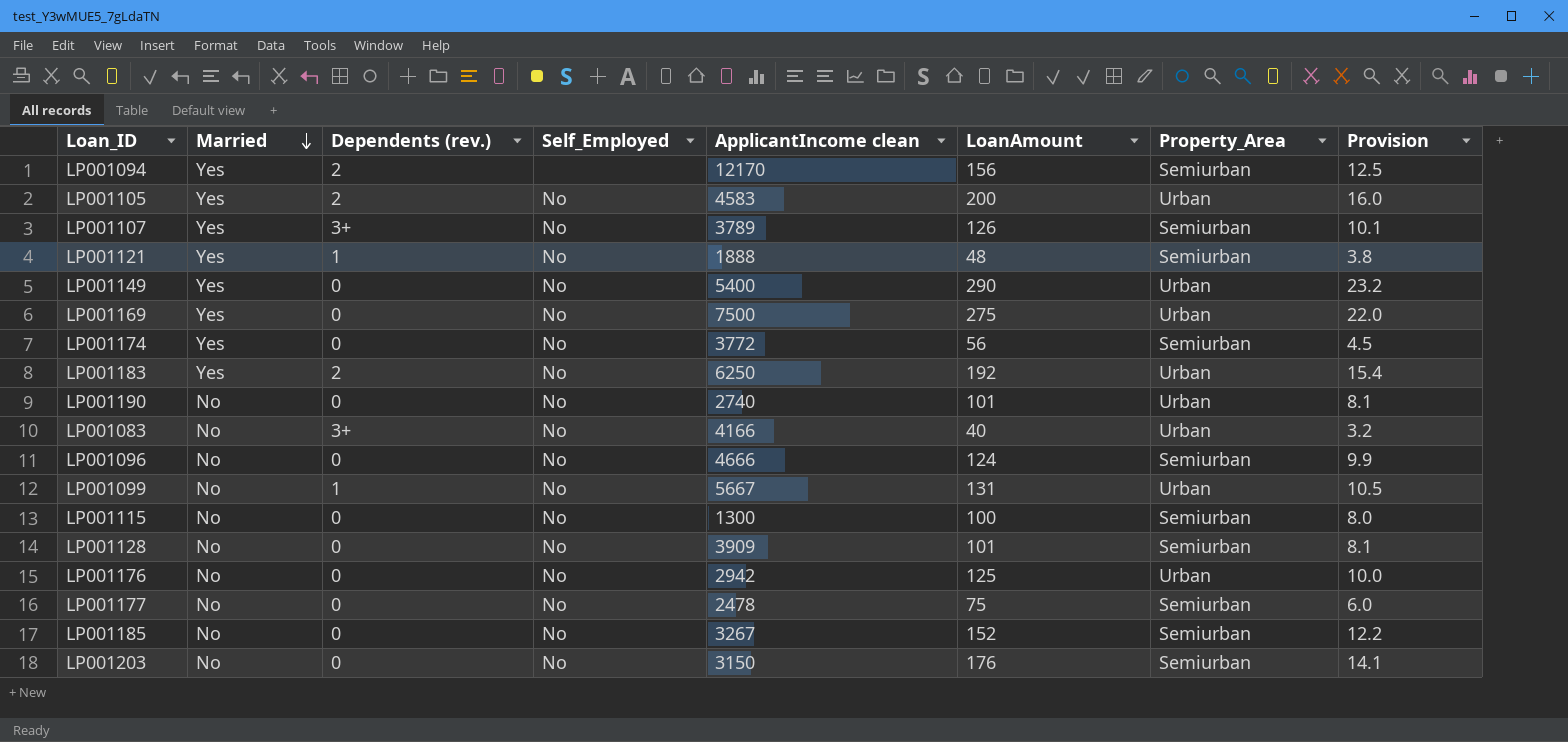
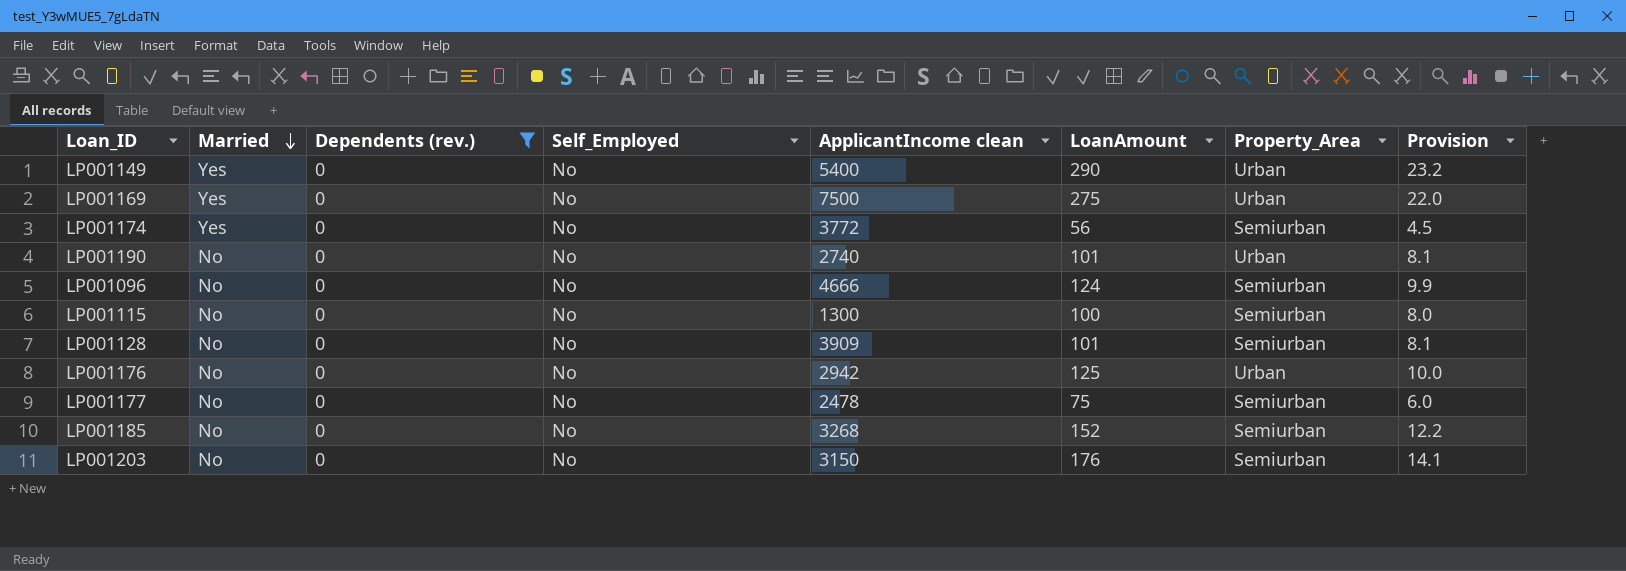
filter: none -> Dependents (rev.) = 0
LP001185 | ApplicantIncome clean: 3267 -> 3268

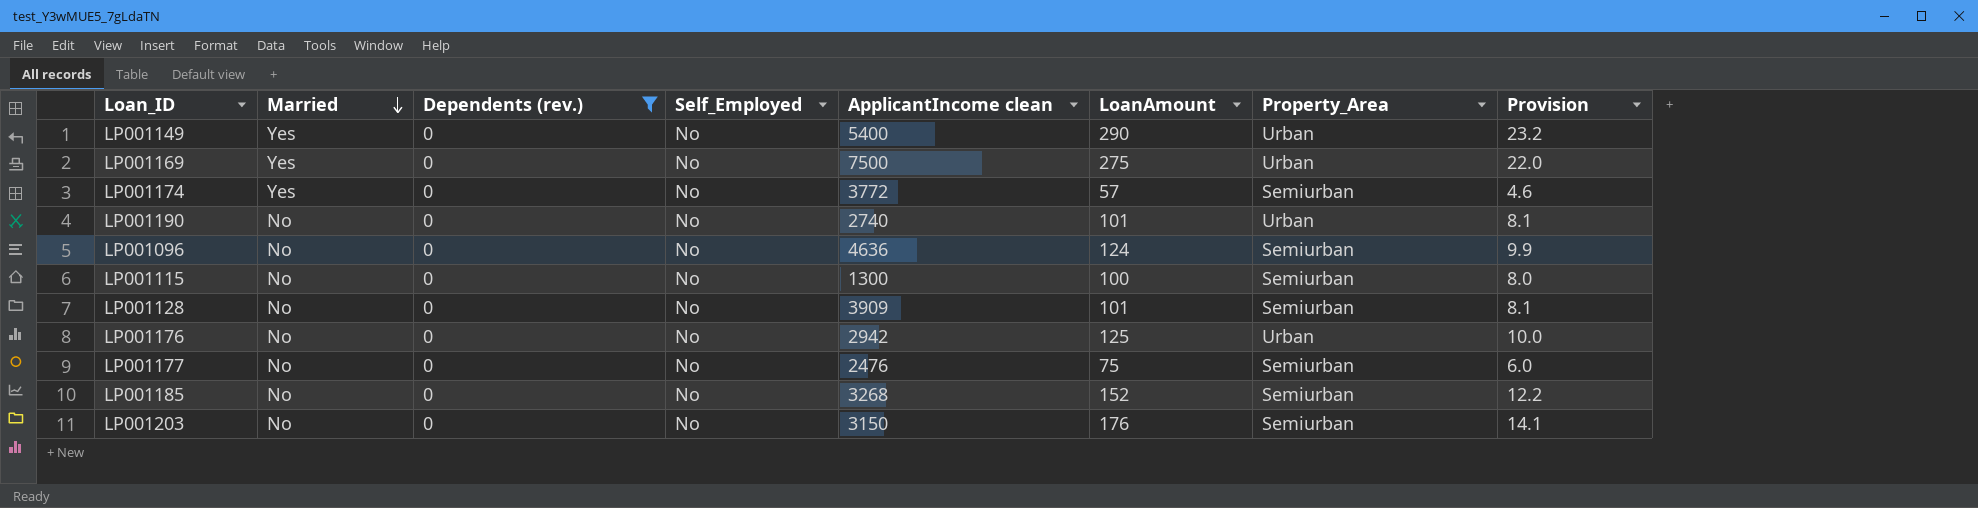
LP001174 | LoanAmount: 56 -> 57
LP001174 | Provision: 4.5 -> 4.6
LP001096 | ApplicantIncome clean: 4666 -> 4636
LP001177 | ApplicantIncome clean: 2478 -> 2476

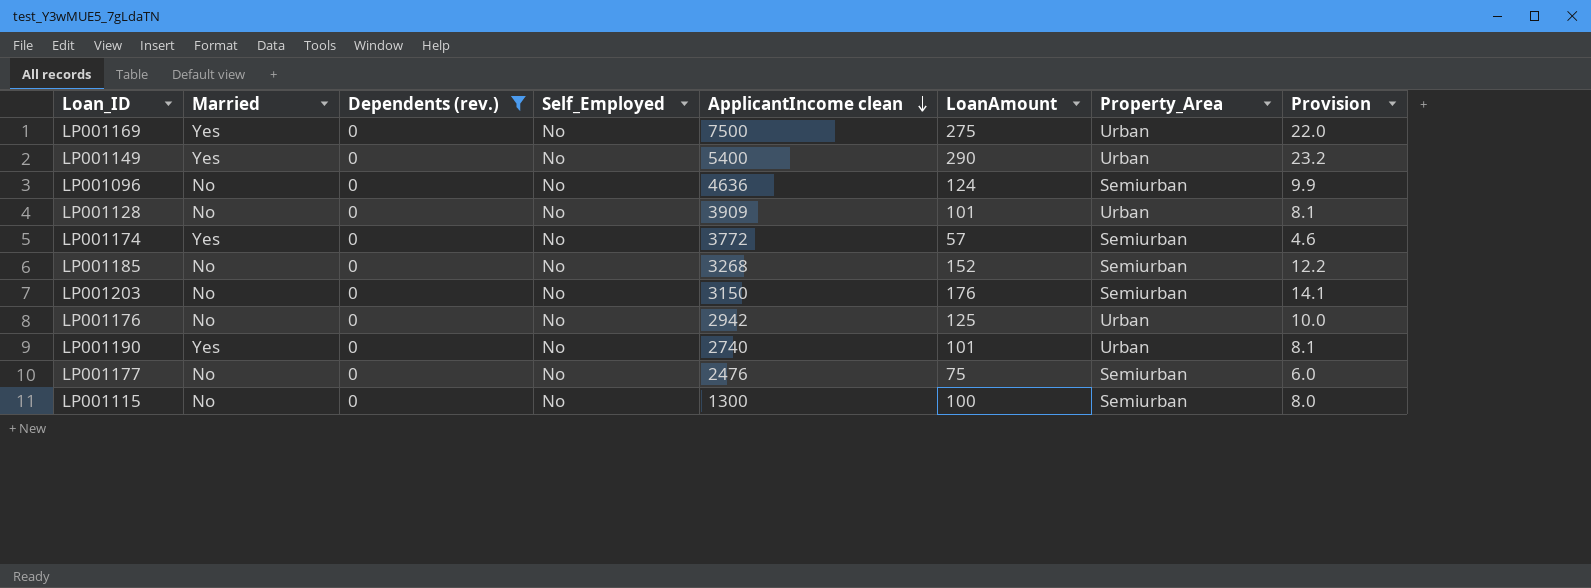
row order: Married descending -> ApplicantIncome clean descending
LP001128 | Property_Area: Semiurban -> Urban
LP001190 | Married: No -> Yes

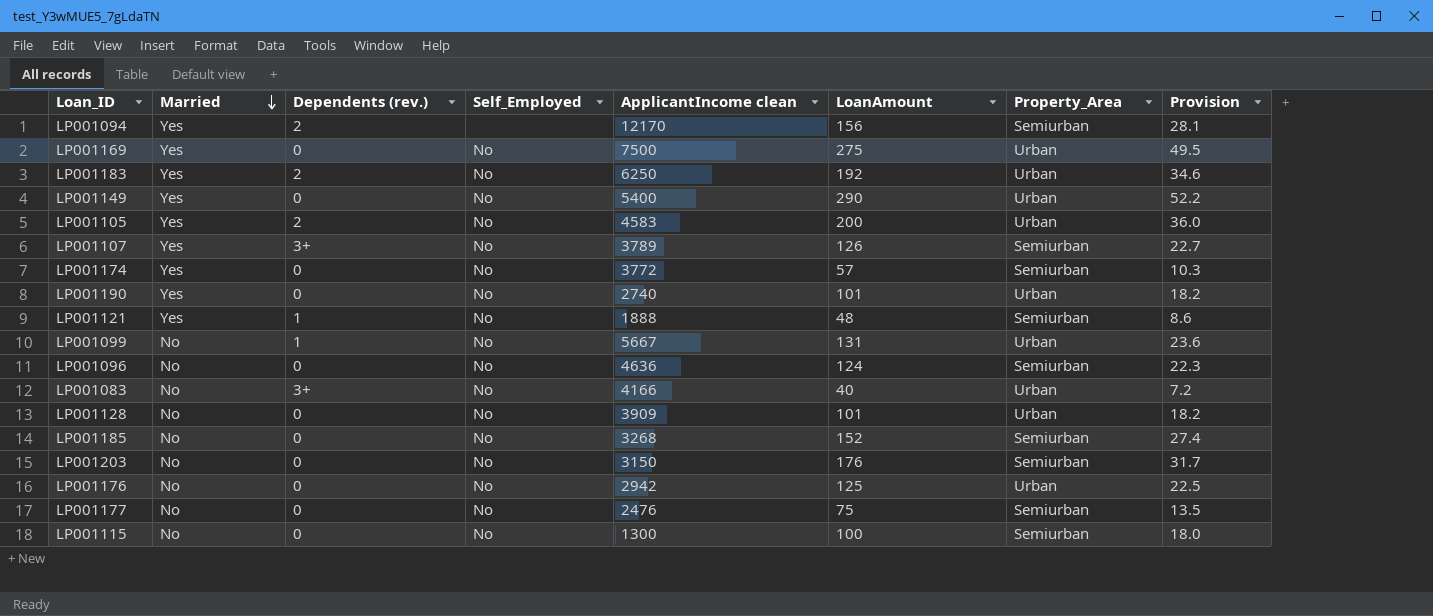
filter: Dependents (rev.) = 0 -> none
row order: ApplicantIncome clean descending -> Married descending
column Provision | formula: [LoanAmount] * 0.08 -> [LoanAmount] * 0.18

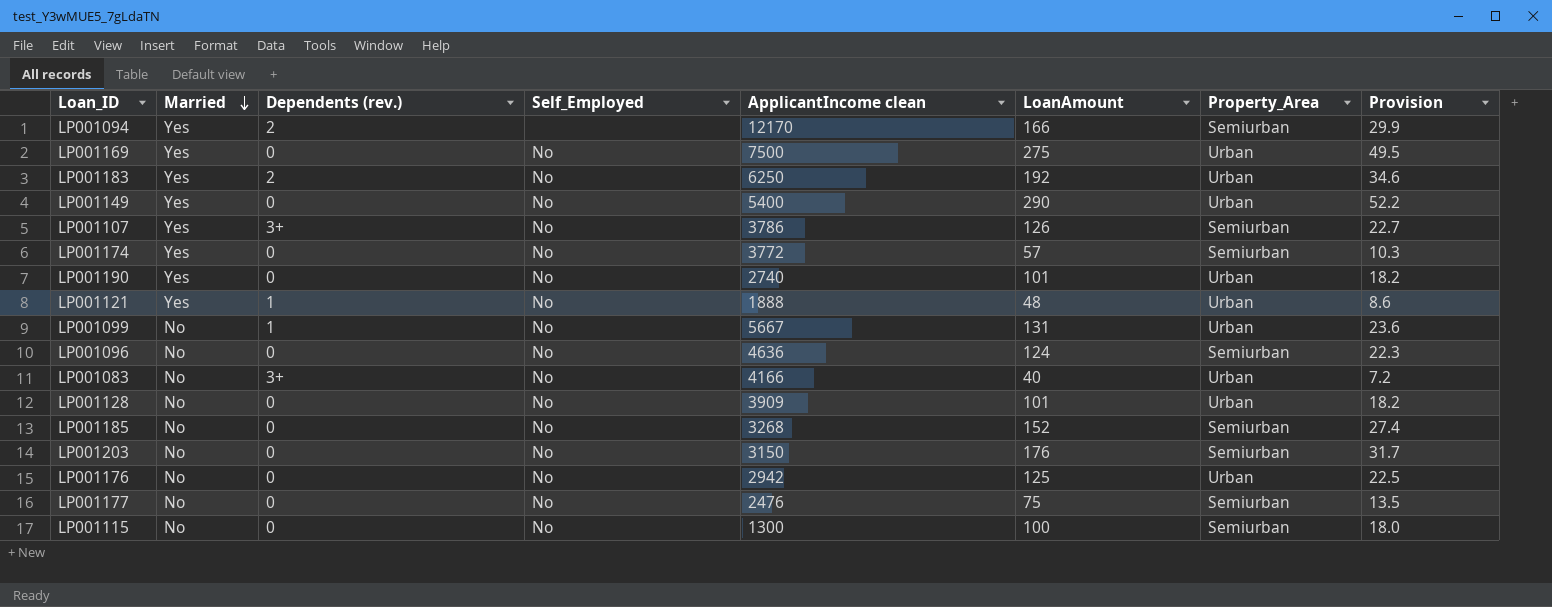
row LP001105: Yes | 2 | No | 4583 | 200 | Urban | 36.0 -> none
LP001094 | LoanAmount: 156 -> 166
LP001094 | Provision: 28.1 -> 29.9
LP001107 | ApplicantIncome clean: 3789 -> 3786
LP001121 | Property_Area: Semiurban -> Urban

